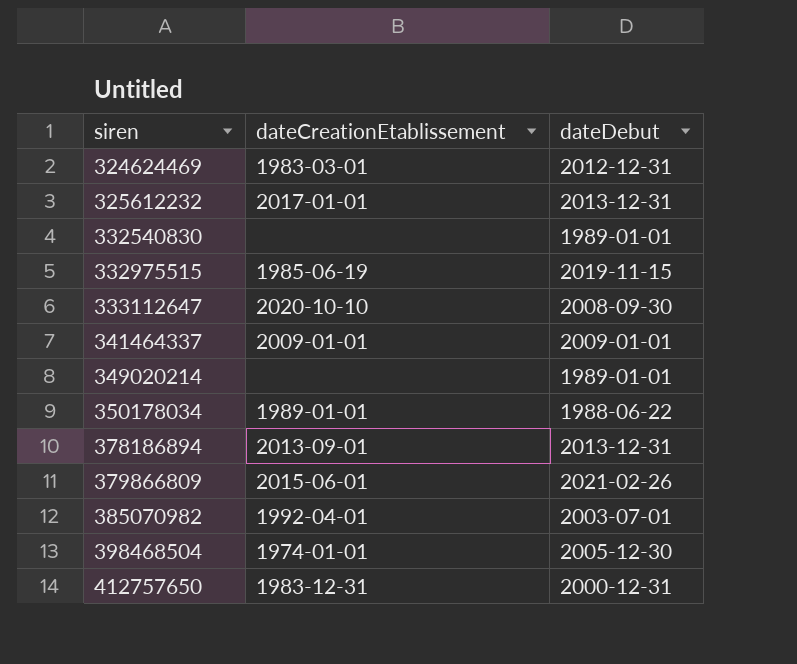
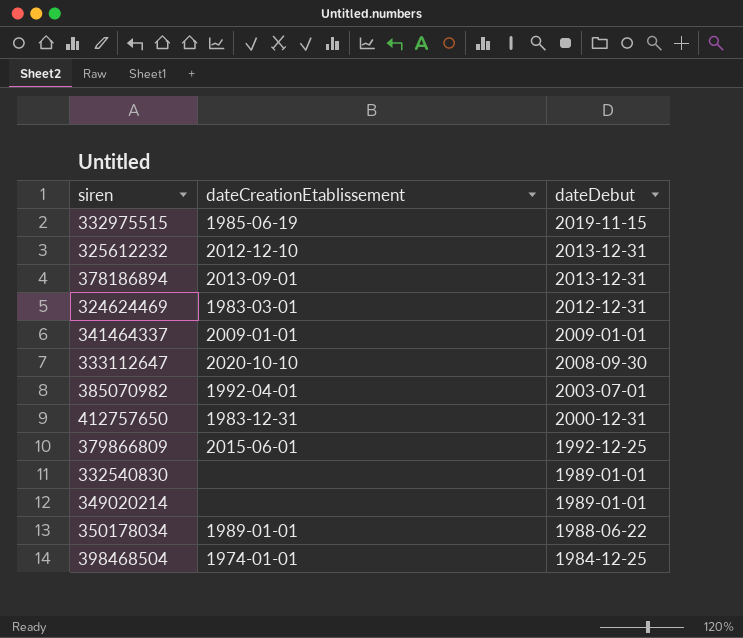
row order: siren ascending -> dateDebut descending
325612232 | dateCreationEtablissement: 2017-01-01 -> 2012-12-10
379866809 | dateDebut: 2021-02-26 -> 1992-12-25
398468504 | dateDebut: 2005-12-30 -> 1984-12-25

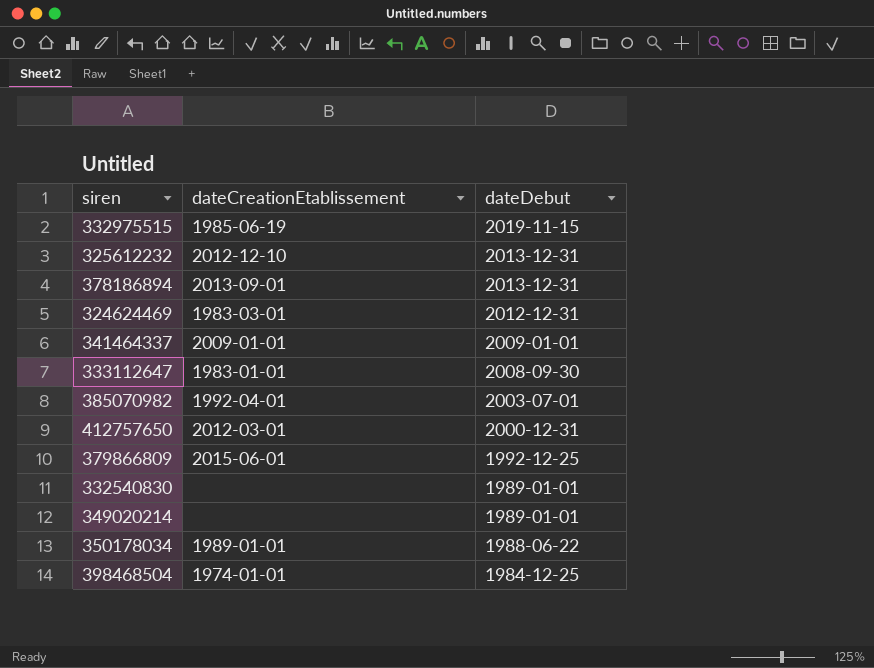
333112647 | dateCreationEtablissement: 2020-10-10 -> 1983-01-01
412757650 | dateCreationEtablissement: 1983-12-31 -> 2012-03-01

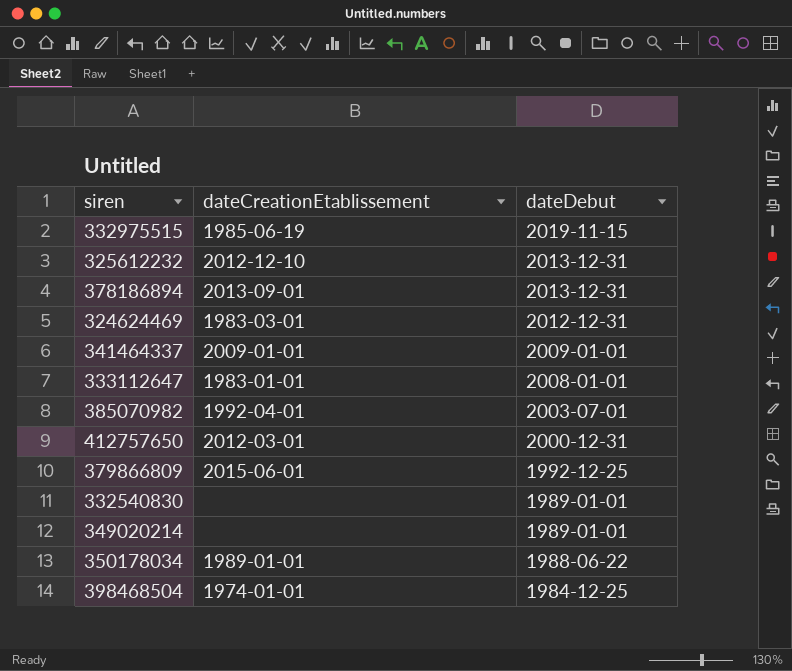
333112647 | dateDebut: 2008-09-30 -> 2008-01-01

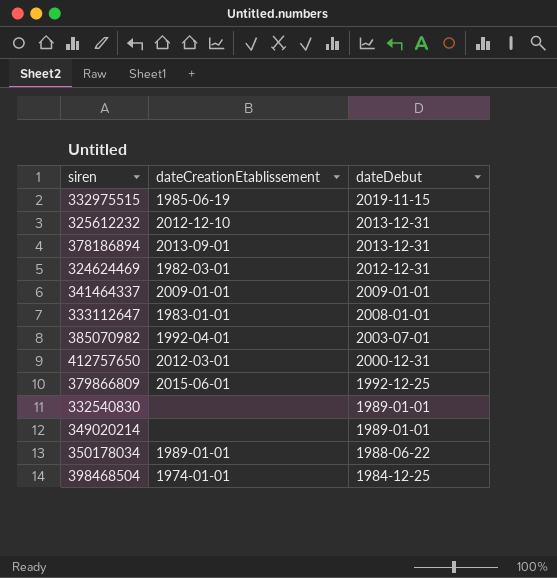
324624469 | dateCreationEtablissement: 1983-03-01 -> 1982-03-01

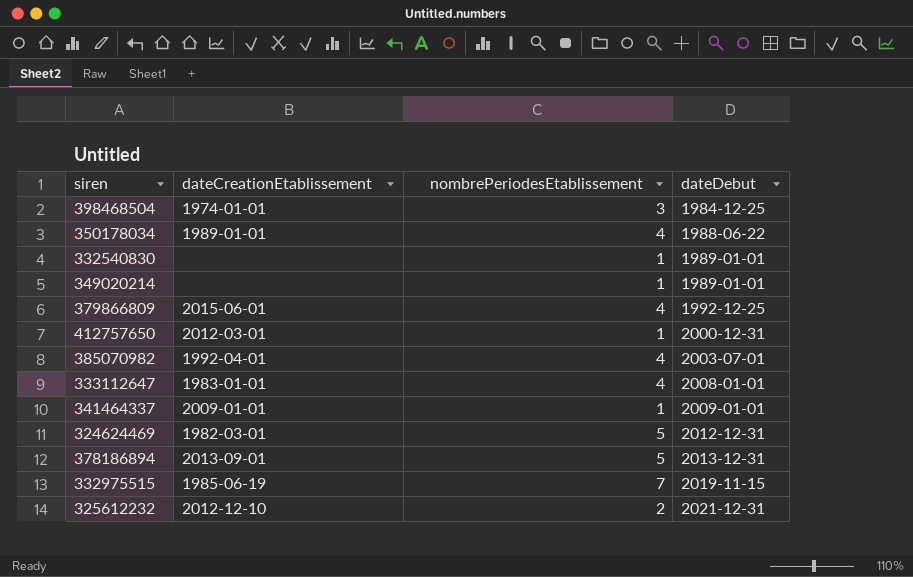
row order: dateDebut descending -> dateDebut ascending
column nombrePeriodesEtablissement | position: none -> 3
325612232 | dateDebut: 2013-12-31 -> 2021-12-31

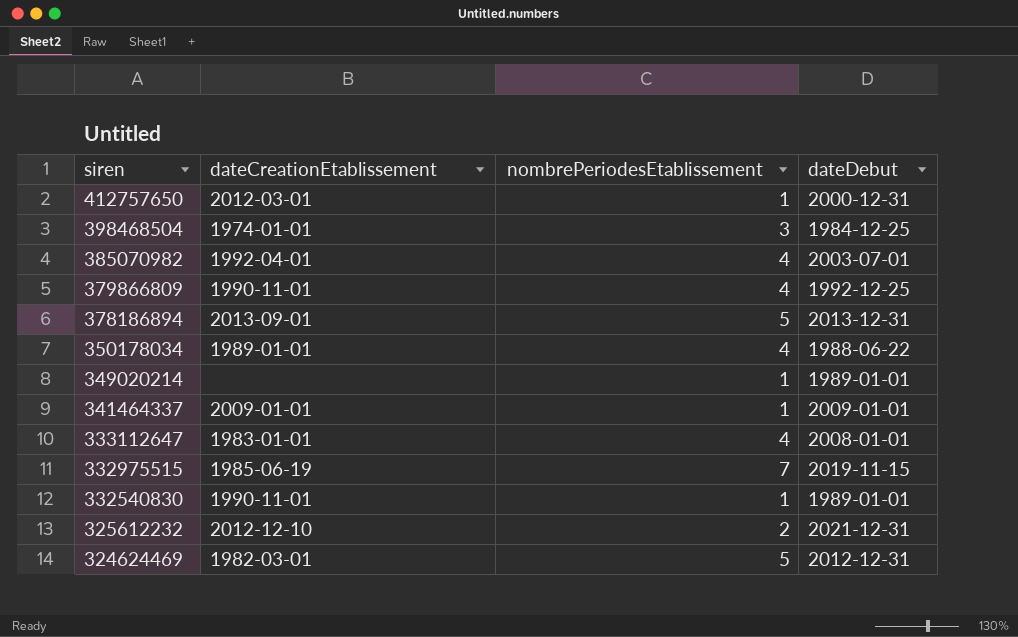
row order: dateDebut ascending -> siren descending
379866809 | dateCreationEtablissement: 2015-06-01 -> 1990-11-01
332540830 | dateCreationEtablissement: none -> 1990-11-01

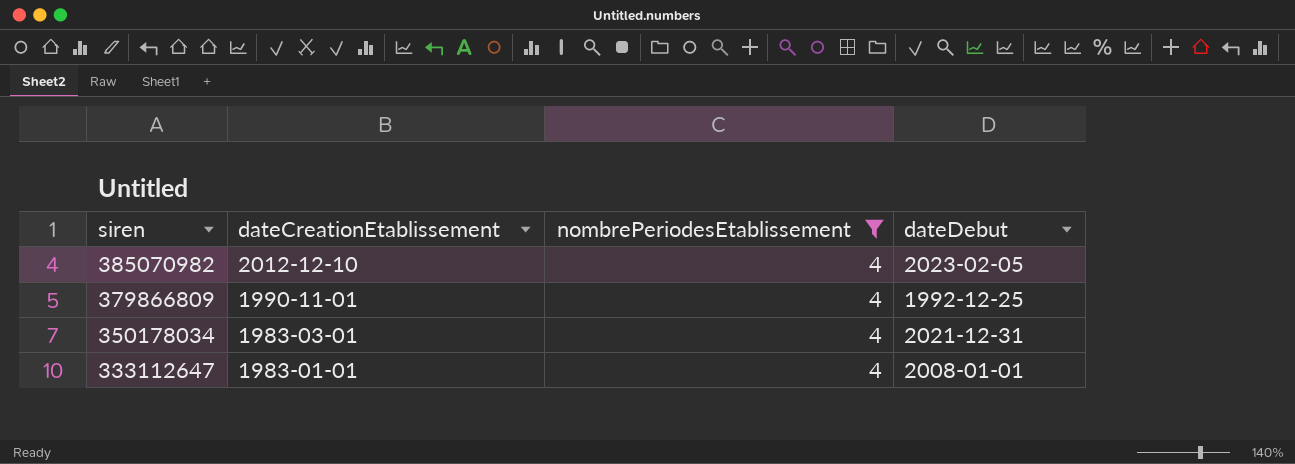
filter: none -> nombrePeriodesEtablissement = 4
385070982 | dateCreationEtablissement: 1992-04-01 -> 2012-12-10
385070982 | dateDebut: 2003-07-01 -> 2023-02-05
350178034 | dateCreationEtablissement: 1989-01-01 -> 1983-03-01
350178034 | dateDebut: 1988-06-22 -> 2021-12-31

